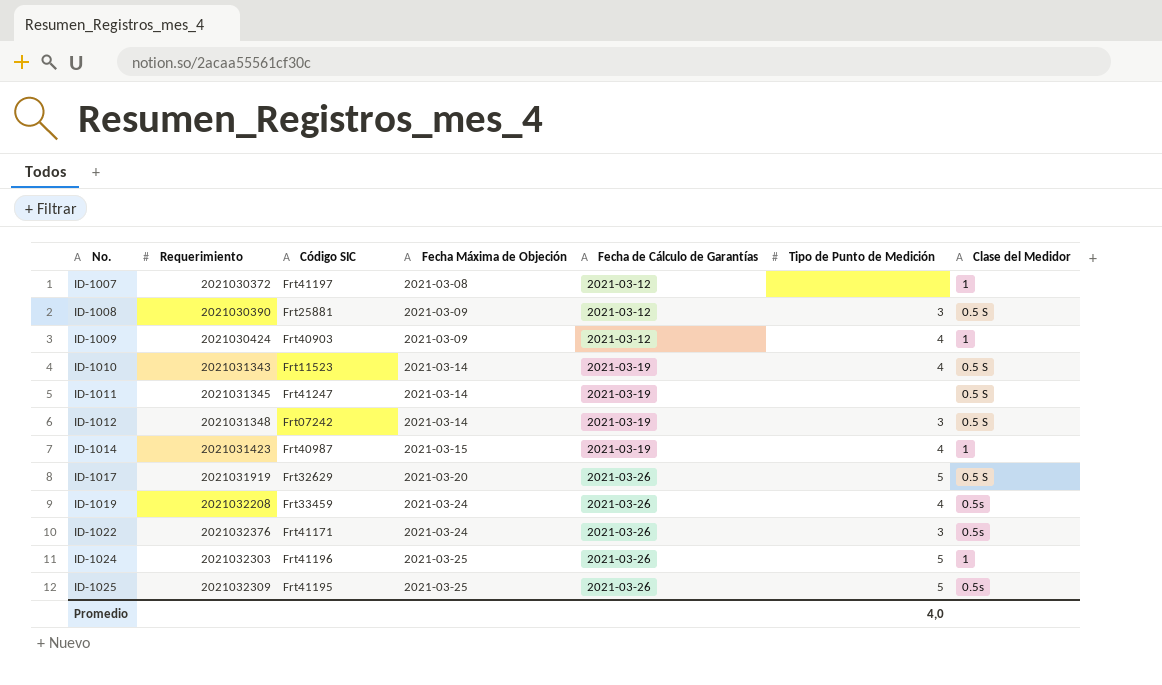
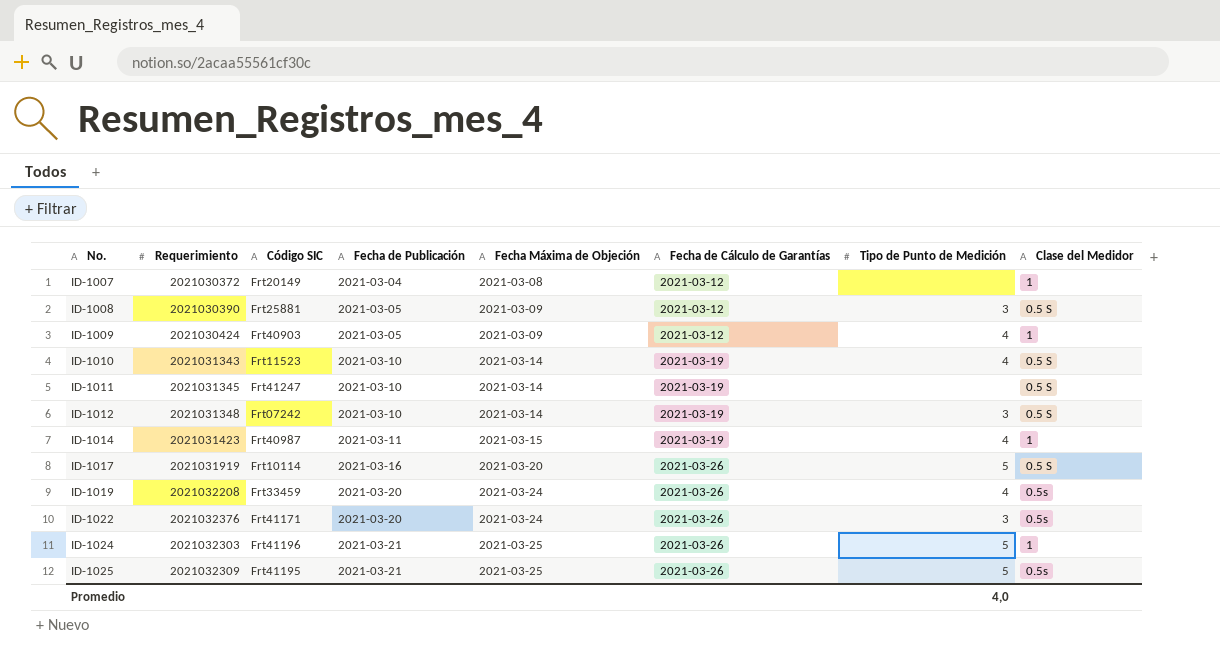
column Fecha de Publicación | position: none -> 4
ID-1007 | Código SIC: Frt41197 -> Frt20149
ID-1017 | Código SIC: Frt32629 -> Frt10114

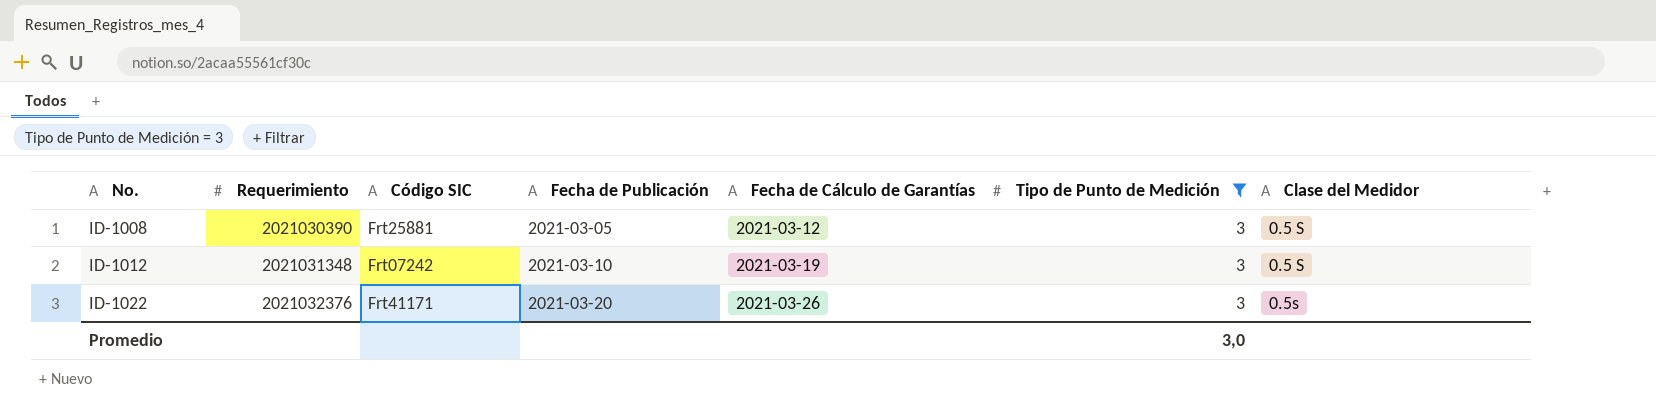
filter: none -> Tipo de Punto de Medición = 3
column Fecha Máxima de Objeción | position: 5 -> none
Promedio | Tipo de Punto de Medición: 4,0 -> 3,0

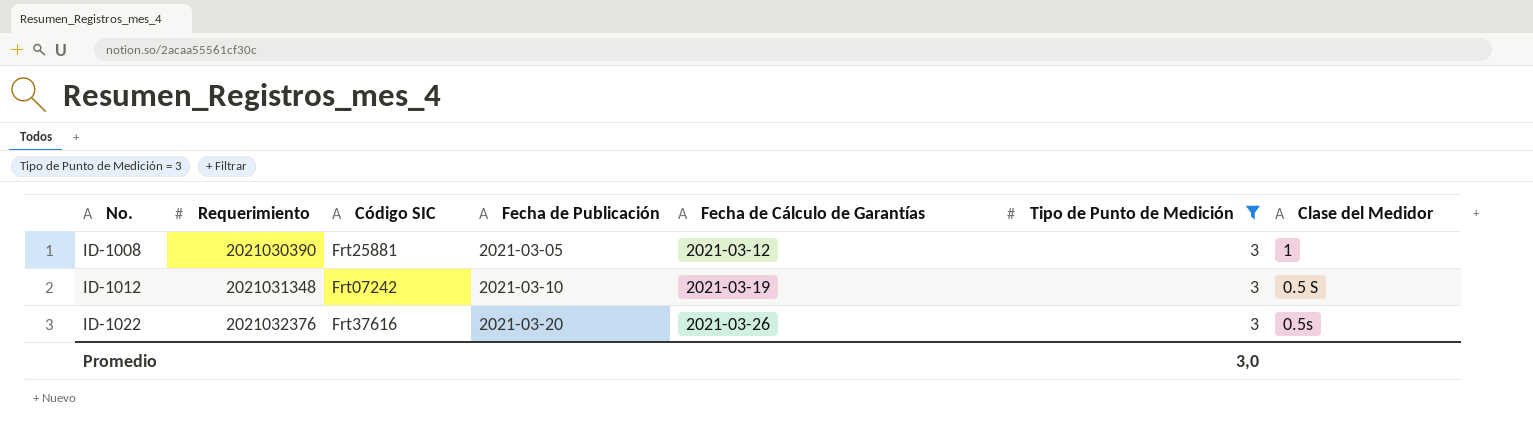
ID-1008 | Clase del Medidor: 0.5 S -> 1
ID-1022 | Código SIC: Frt41171 -> Frt37616

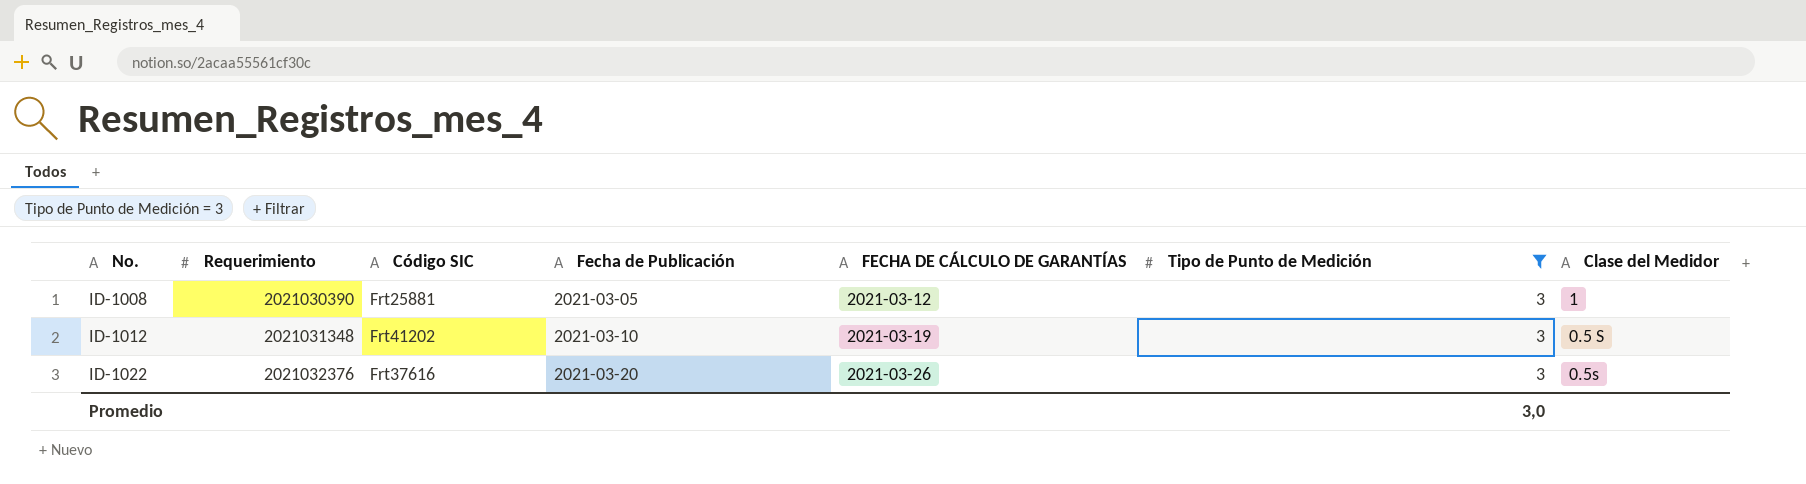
column name: Fecha de Cálculo de Garantías -> FECHA DE CÁLCULO DE GARANTÍAS
ID-1012 | Código SIC: Frt07242 -> Frt41202

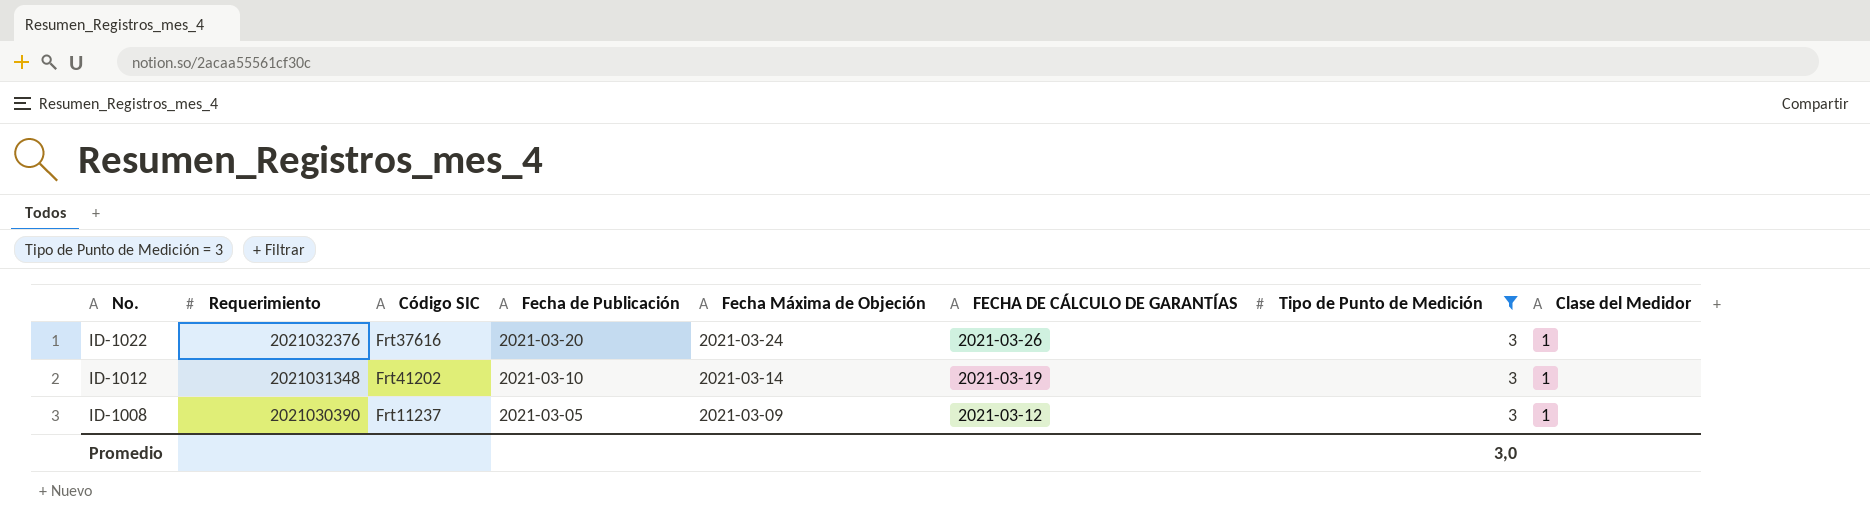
row order: No. ascending -> No. descending
column Fecha Máxima de Objeción | position: none -> 5
ID-1022 | Clase del Medidor: 0.5s -> 1
ID-1012 | Clase del Medidor: 0.5 S -> 1
ID-1008 | Código SIC: Frt25881 -> Frt11237

